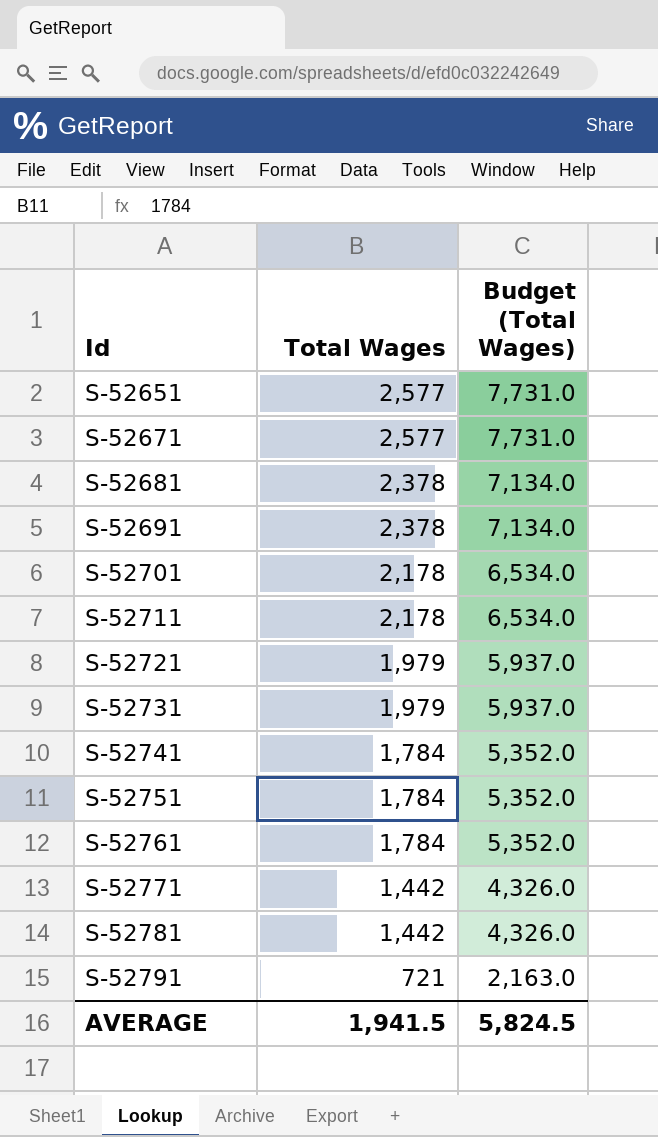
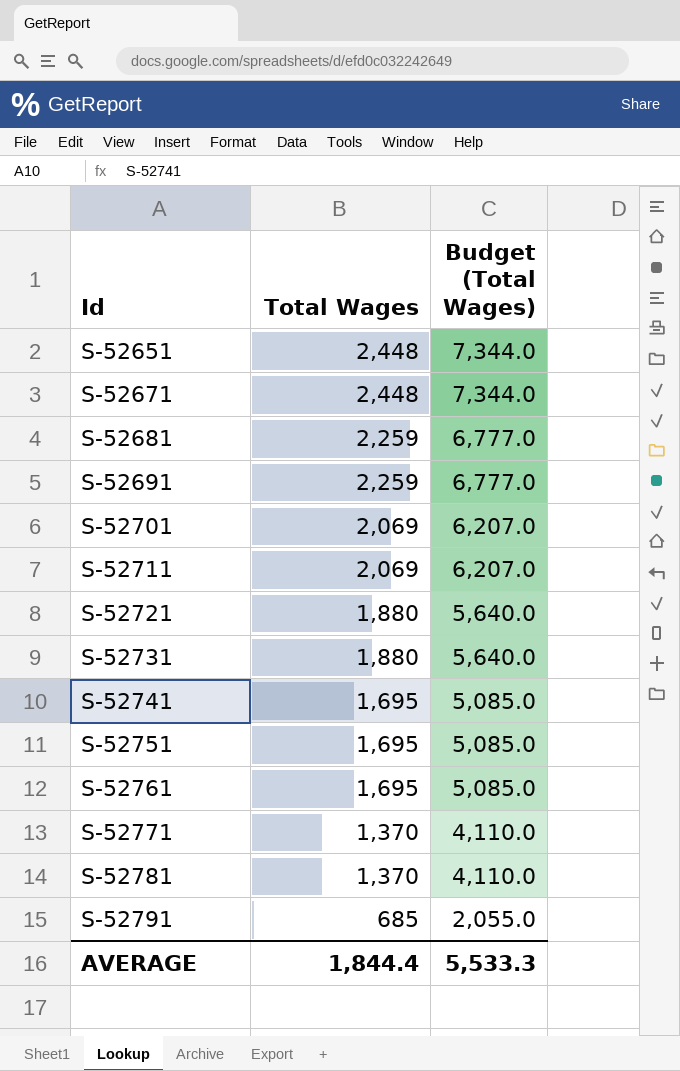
S-52651 | Total Wages: 2,577 -> 2,448
S-52651 | Budget (Total Wages): 7,731.0 -> 7,344.0
S-52671 | Total Wages: 2,577 -> 2,448
S-52671 | Budget (Total Wages): 7,731.0 -> 7,344.0
S-52681 | Total Wages: 2,378 -> 2,259
S-52681 | Budget (Total Wages): 7,134.0 -> 6,777.0
S-52691 | Total Wages: 2,378 -> 2,259
S-52691 | Budget (Total Wages): 7,134.0 -> 6,777.0
S-52701 | Total Wages: 2,178 -> 2,069
S-52701 | Budget (Total Wages): 6,534.0 -> 6,207.0
S-52711 | Total Wages: 2,178 -> 2,069
S-52711 | Budget (Total Wages): 6,534.0 -> 6,207.0
S-52721 | Total Wages: 1,979 -> 1,880
S-52721 | Budget (Total Wages): 5,937.0 -> 5,640.0
S-52731 | Total Wages: 1,979 -> 1,880
S-52731 | Budget (Total Wages): 5,937.0 -> 5,640.0
S-52741 | Total Wages: 1,784 -> 1,695
S-52741 | Budget (Total Wages): 5,352.0 -> 5,085.0
S-52751 | Total Wages: 1,784 -> 1,695
S-52751 | Budget (Total Wages): 5,352.0 -> 5,085.0
S-52761 | Total Wages: 1,784 -> 1,695
S-52761 | Budget (Total Wages): 5,352.0 -> 5,085.0
S-52771 | Total Wages: 1,442 -> 1,370
S-52771 | Budget (Total Wages): 4,326.0 -> 4,110.0
S-52781 | Total Wages: 1,442 -> 1,370
S-52781 | Budget (Total Wages): 4,326.0 -> 4,110.0
S-52791 | Total Wages: 721 -> 685
S-52791 | Budget (Total Wages): 2,163.0 -> 2,055.0
AVERAGE | Total Wages: 1,941.5 -> 1,844.4
AVERAGE | Budget (Total Wages): 5,824.5 -> 5,533.3

